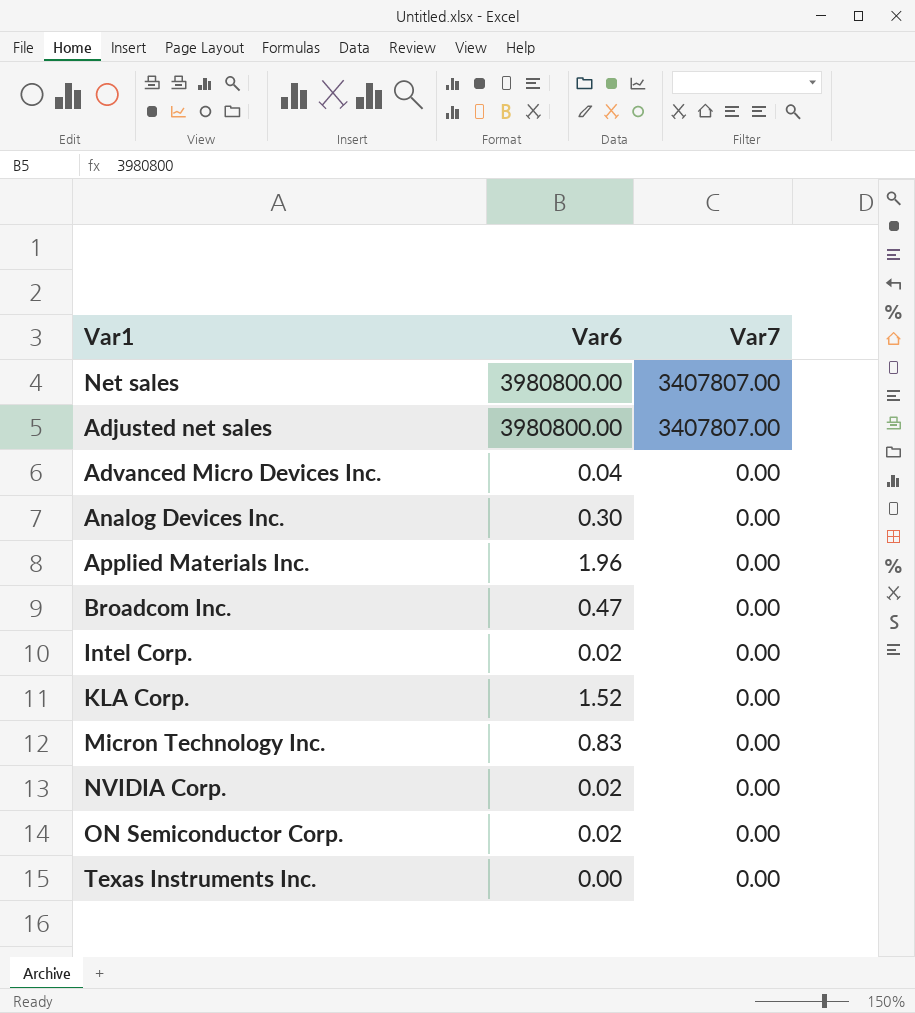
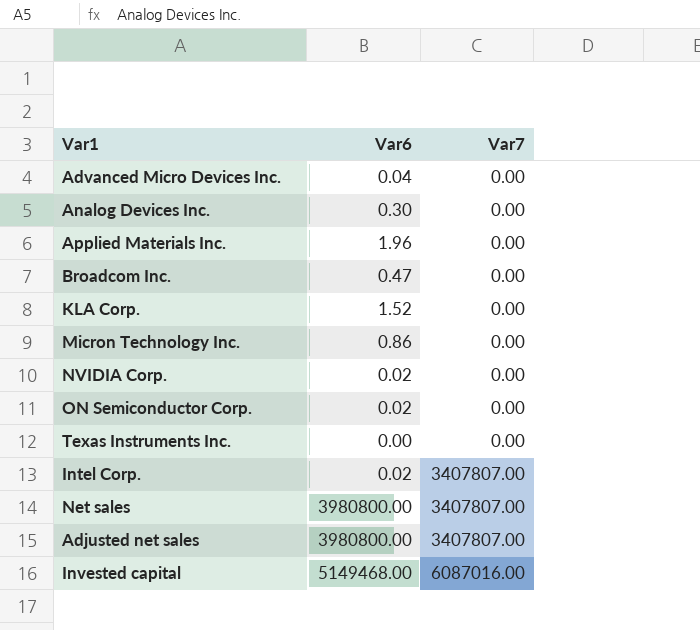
row order: Var7 descending -> Var7 ascending
Micron Technology Inc. | Var6: 0.83 -> 0.86
Intel Corp. | Var7: 0.00 -> 3407807.00
row Invested capital: none -> 5149468.00 | 6087016.00

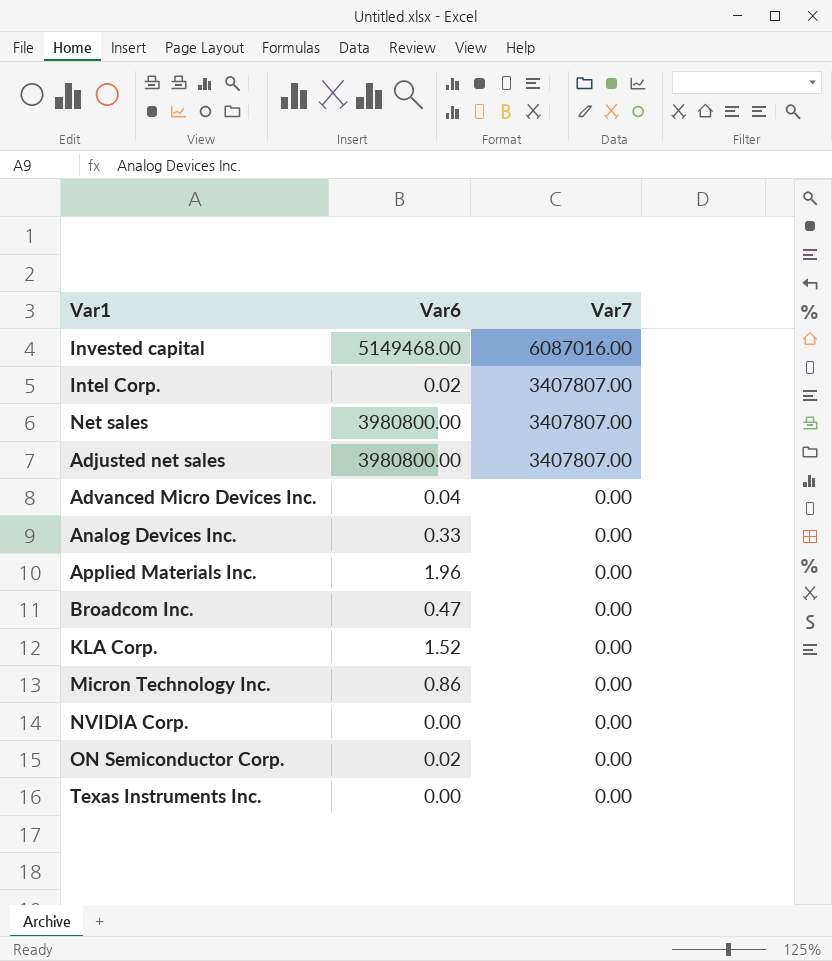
row order: Var7 ascending -> Var7 descending
Analog Devices Inc. | Var6: 0.30 -> 0.33
NVIDIA Corp. | Var6: 0.02 -> 0.00

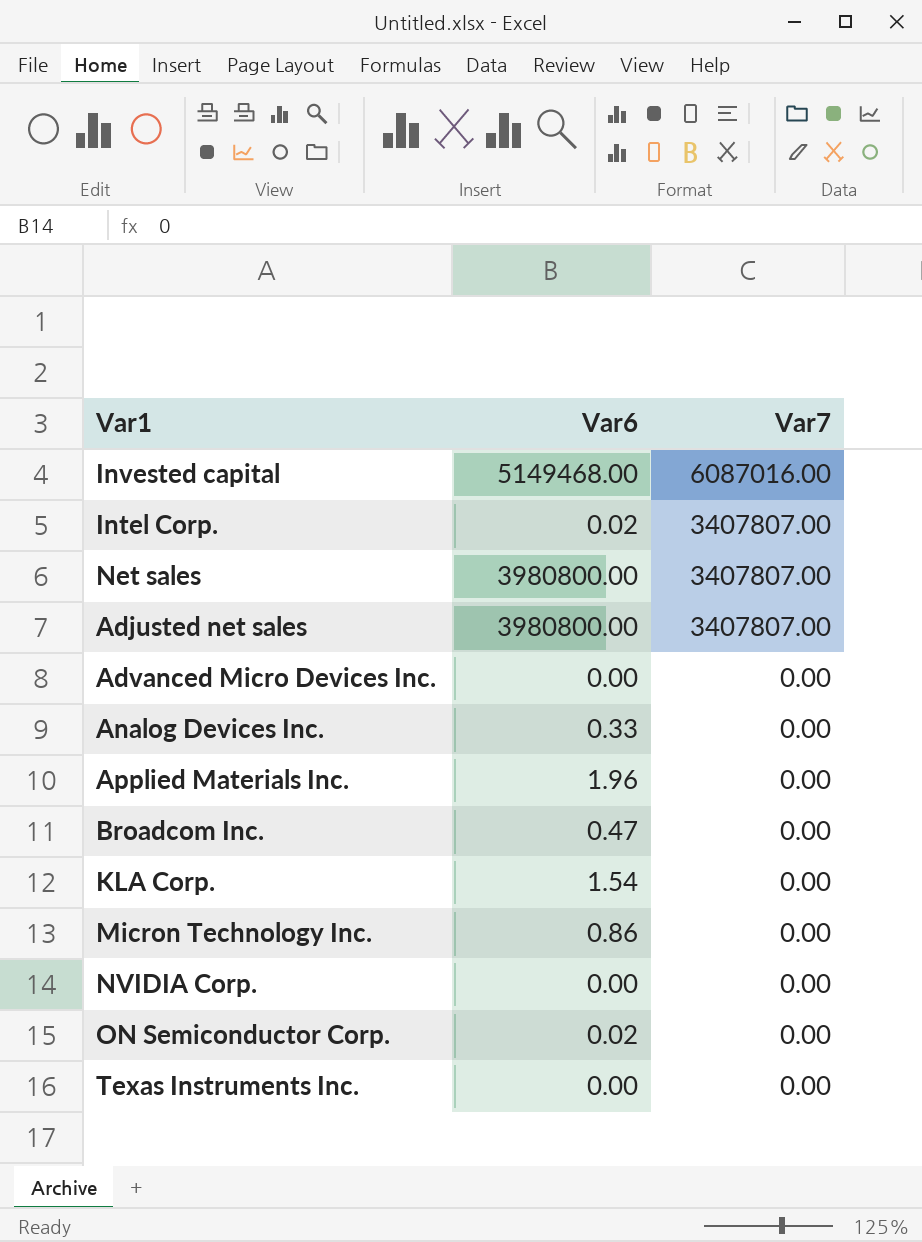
Advanced Micro Devices Inc. | Var6: 0.04 -> 0.00
KLA Corp. | Var6: 1.52 -> 1.54

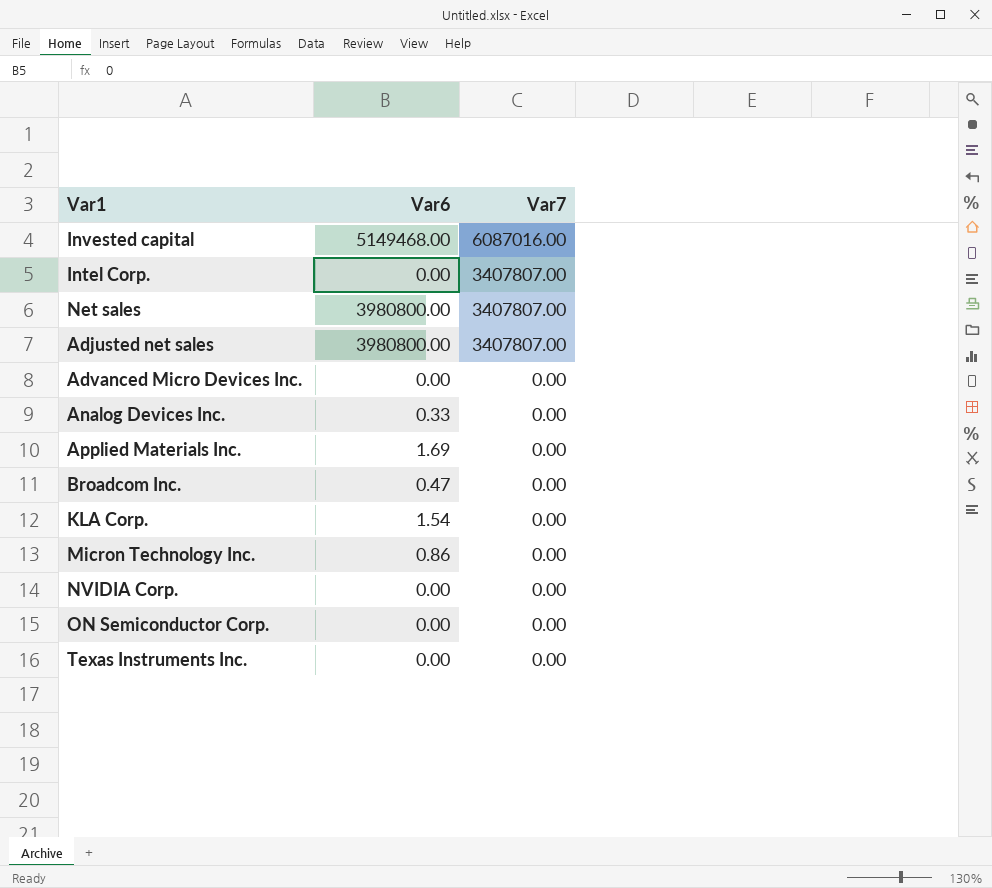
Intel Corp. | Var6: 0.02 -> 0.00
Applied Materials Inc. | Var6: 1.96 -> 1.69
ON Semiconductor Corp. | Var6: 0.02 -> 0.00

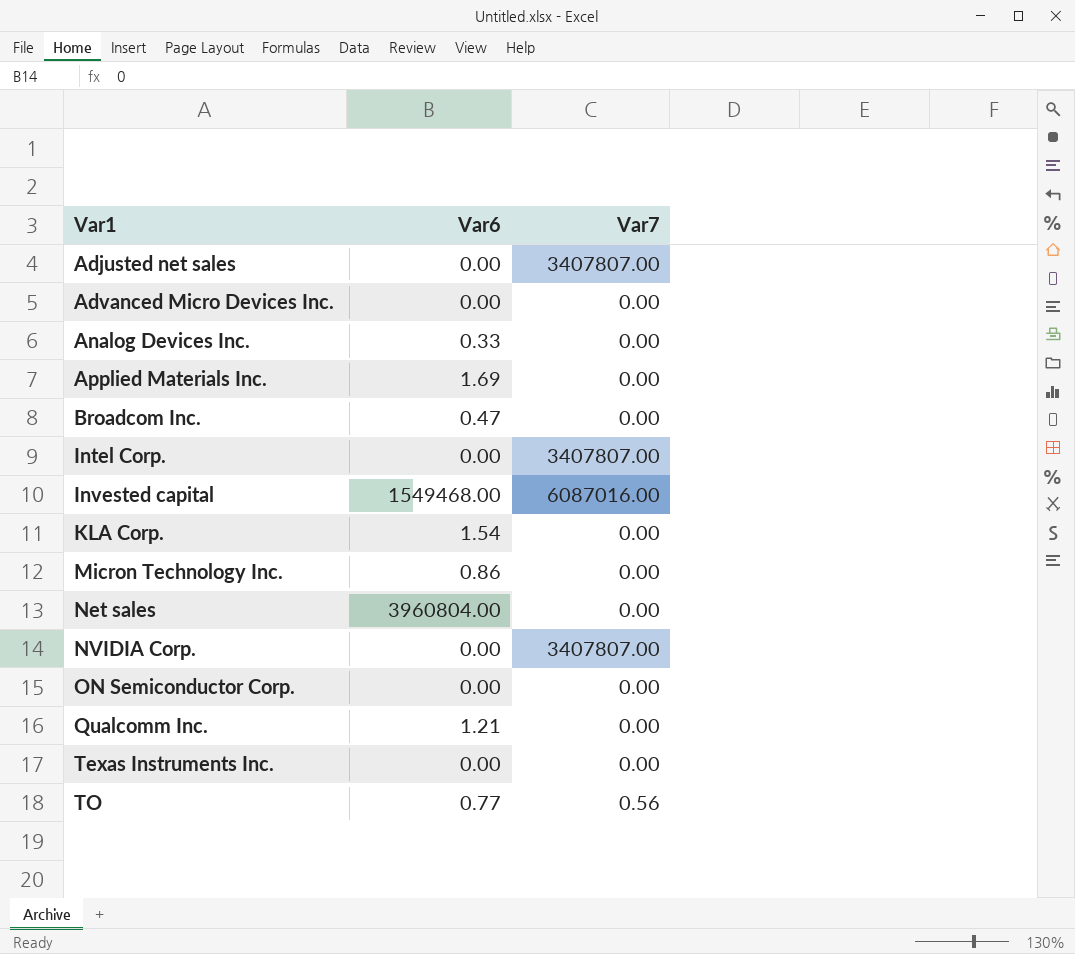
row order: Var7 descending -> Var1 ascending
Adjusted net sales | Var6: 3980800.00 -> 0.00
Invested capital | Var6: 5149468.00 -> 1549468.00
Net sales | Var6: 3980800.00 -> 3960804.00
Net sales | Var7: 3407807.00 -> 0.00
NVIDIA Corp. | Var7: 0.00 -> 3407807.00
row Qualcomm Inc.: none -> 1.21 | 0.00
row TO: none -> 0.77 | 0.56

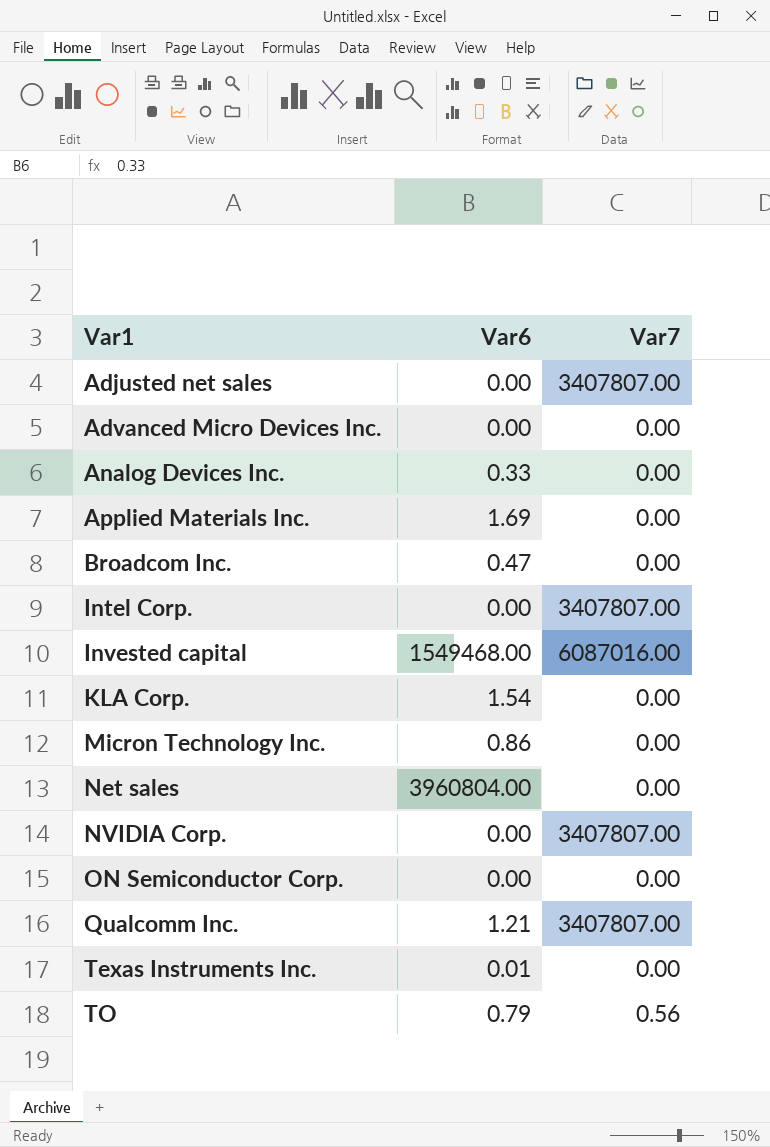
Qualcomm Inc. | Var7: 0.00 -> 3407807.00
Texas Instruments Inc. | Var6: 0.00 -> 0.01
TO | Var6: 0.77 -> 0.79

